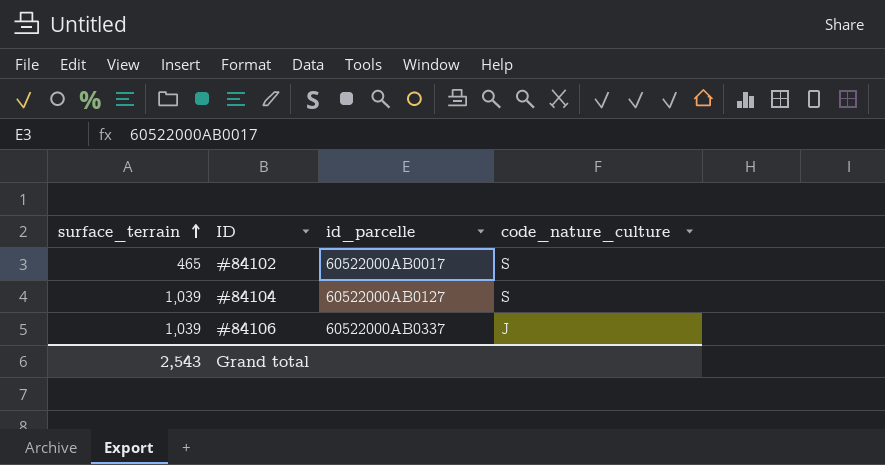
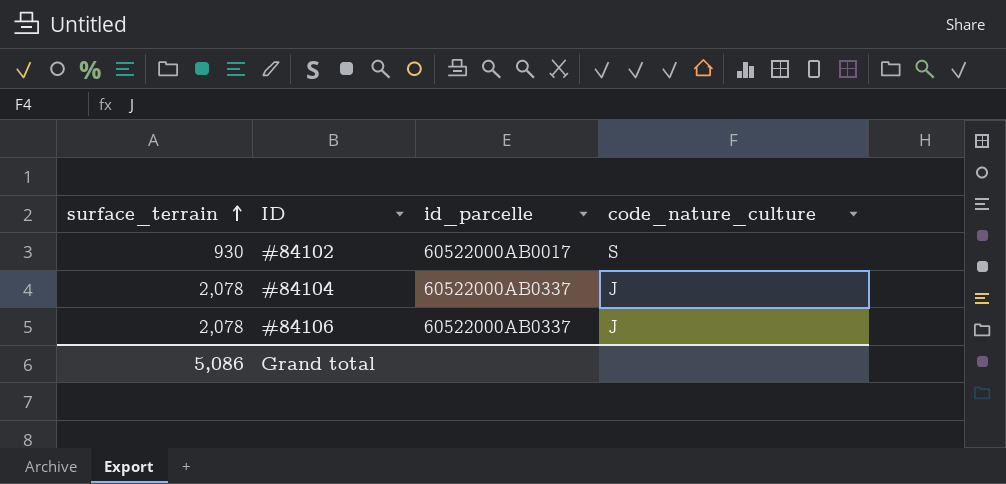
#84102 | surface_terrain: 465 -> 930
#84104 | surface_terrain: 1,039 -> 2,078
#84104 | id_parcelle: 60522000AB0127 -> 60522000AB0337
#84104 | code_nature_culture: S -> J
#84106 | surface_terrain: 1,039 -> 2,078
Grand total | surface_terrain: 2,543 -> 5,086

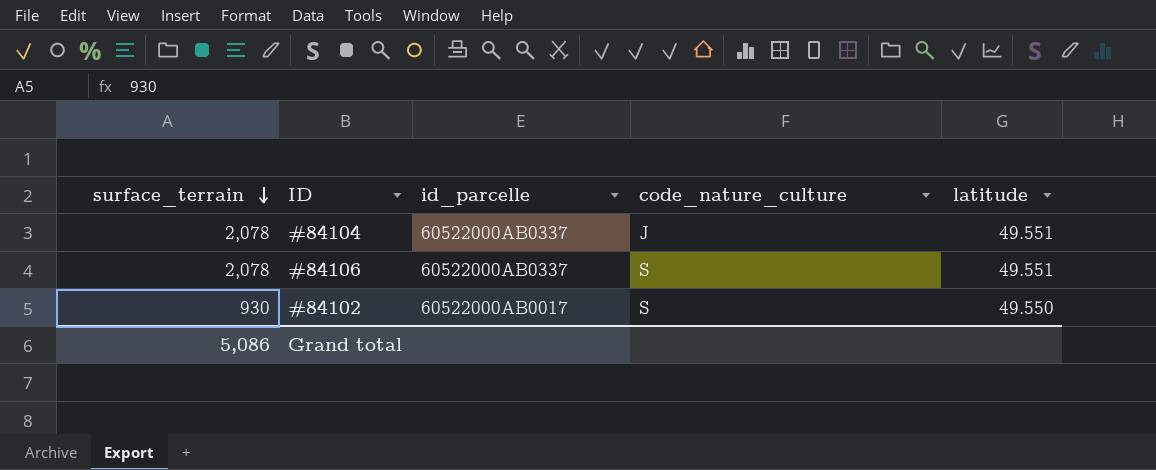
row order: surface_terrain ascending -> surface_terrain descending
column latitude | position: none -> 5
#84106 | code_nature_culture: J -> S

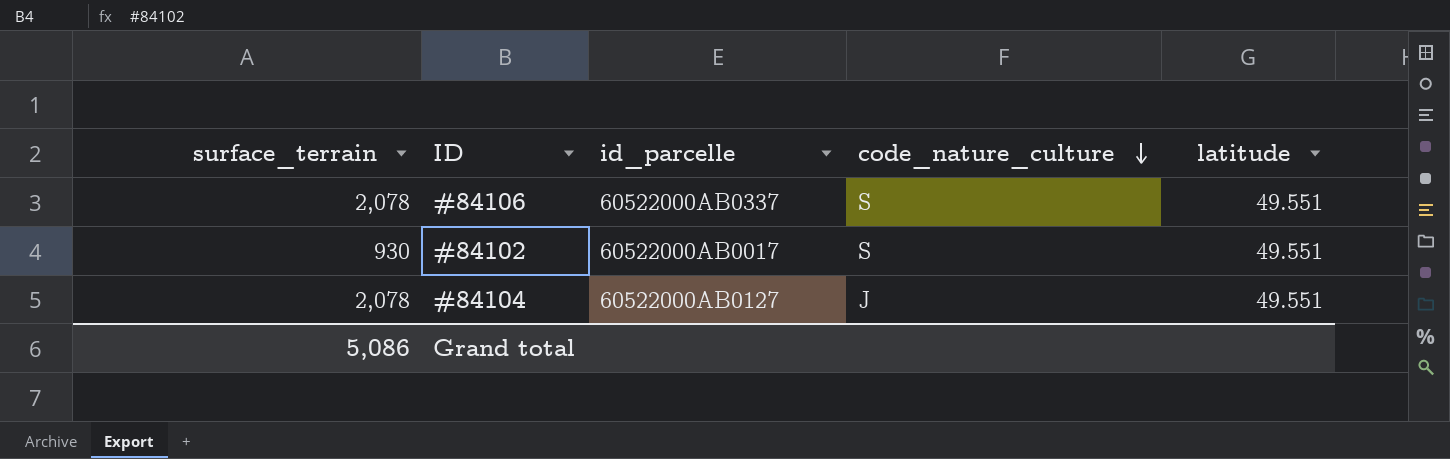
row order: surface_terrain descending -> code_nature_culture descending
#84102 | latitude: 49.550 -> 49.551
#84104 | id_parcelle: 60522000AB0337 -> 60522000AB0127

